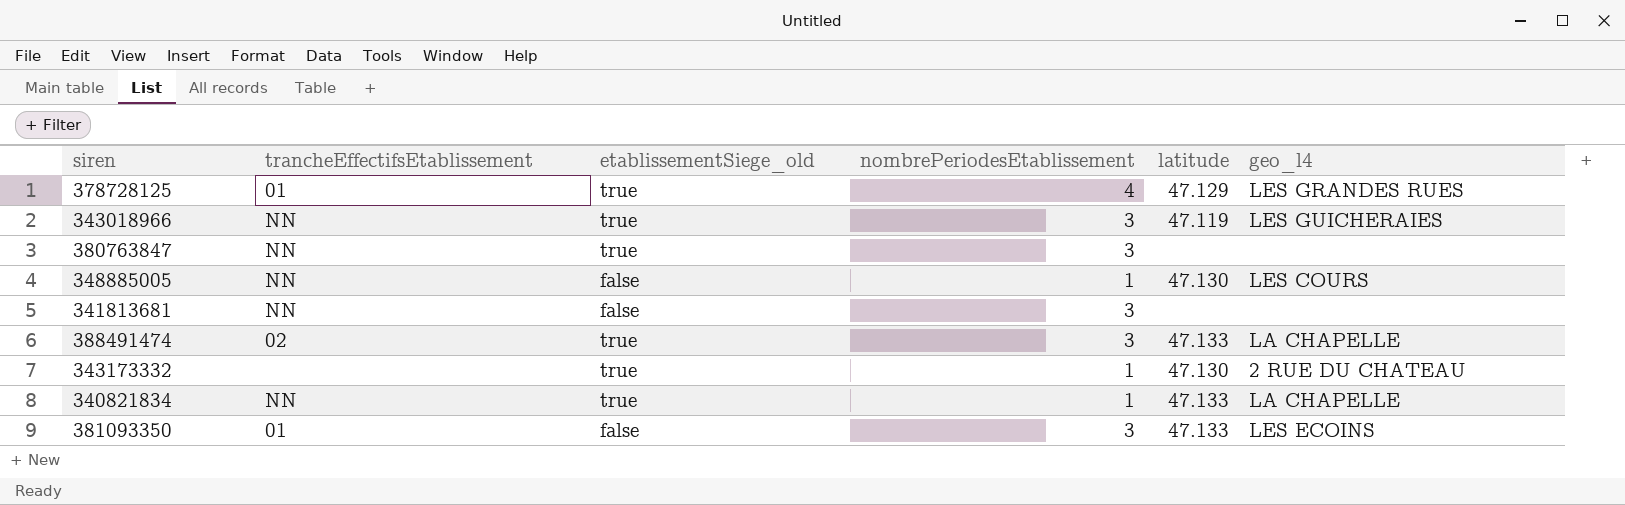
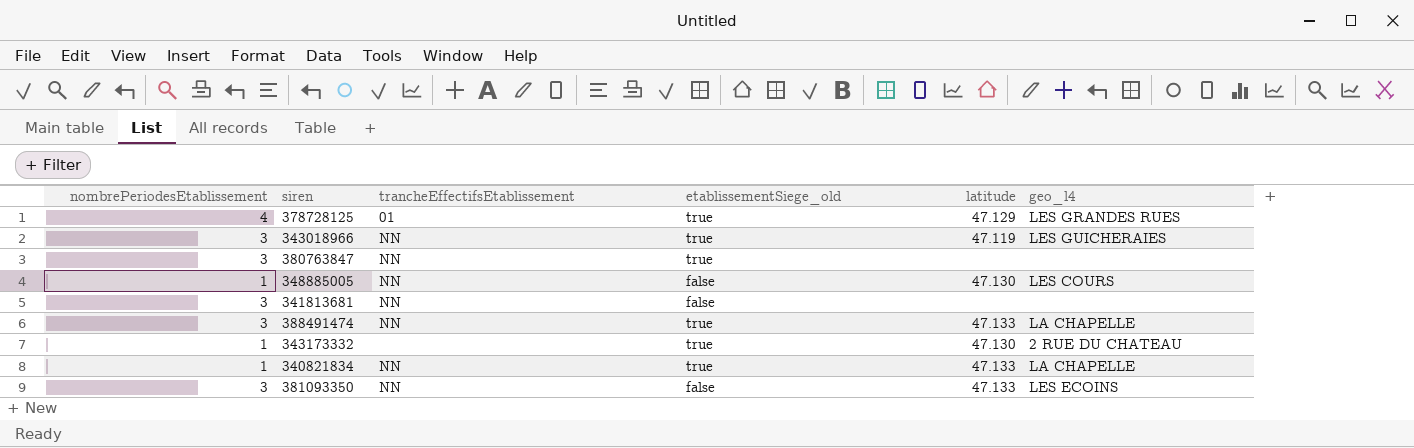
column nombrePeriodesEtablissement | position: 4 -> 1
388491474 | trancheEffectifsEtablissement: 02 -> NN
381093350 | trancheEffectifsEtablissement: 01 -> NN

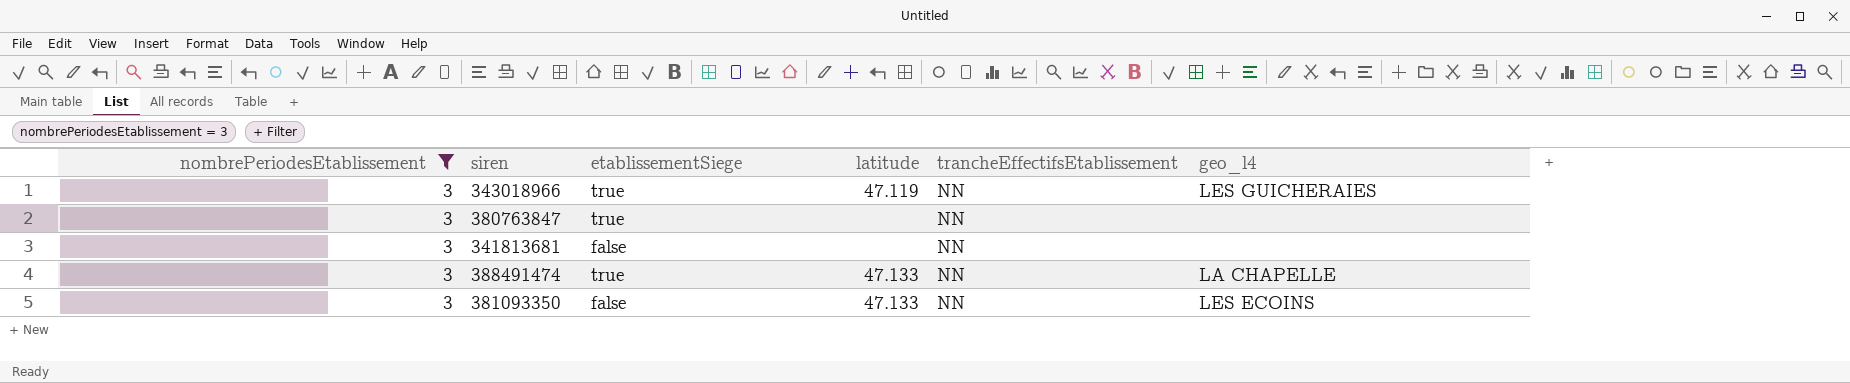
filter: none -> nombrePeriodesEtablissement = 3
column name: etablissementSiege_old -> etablissementSiege
column trancheEffectifsEtablissement | position: 3 -> 5

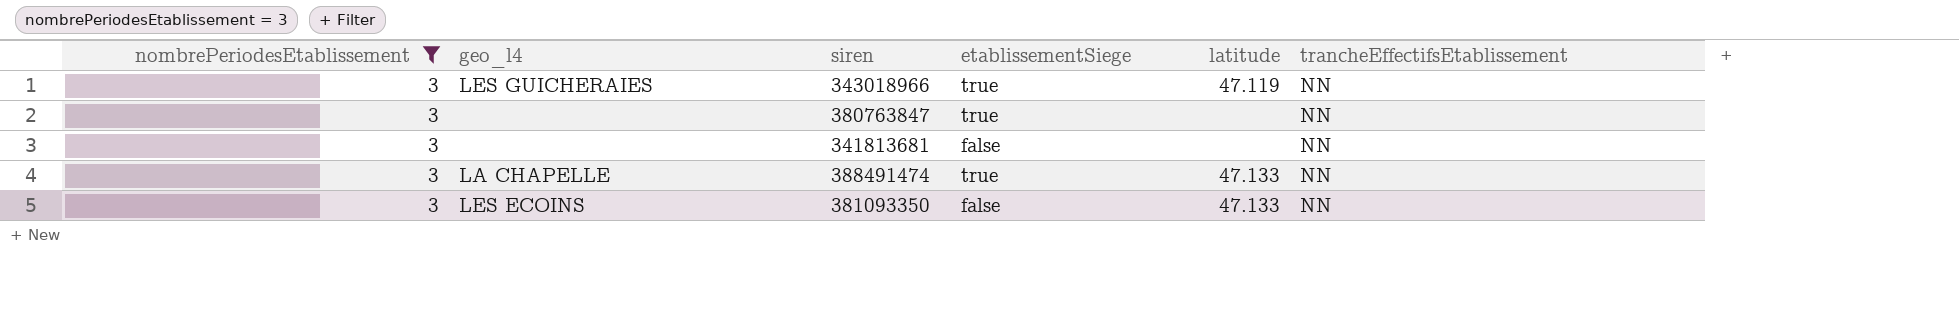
column geo_l4 | position: 6 -> 2

